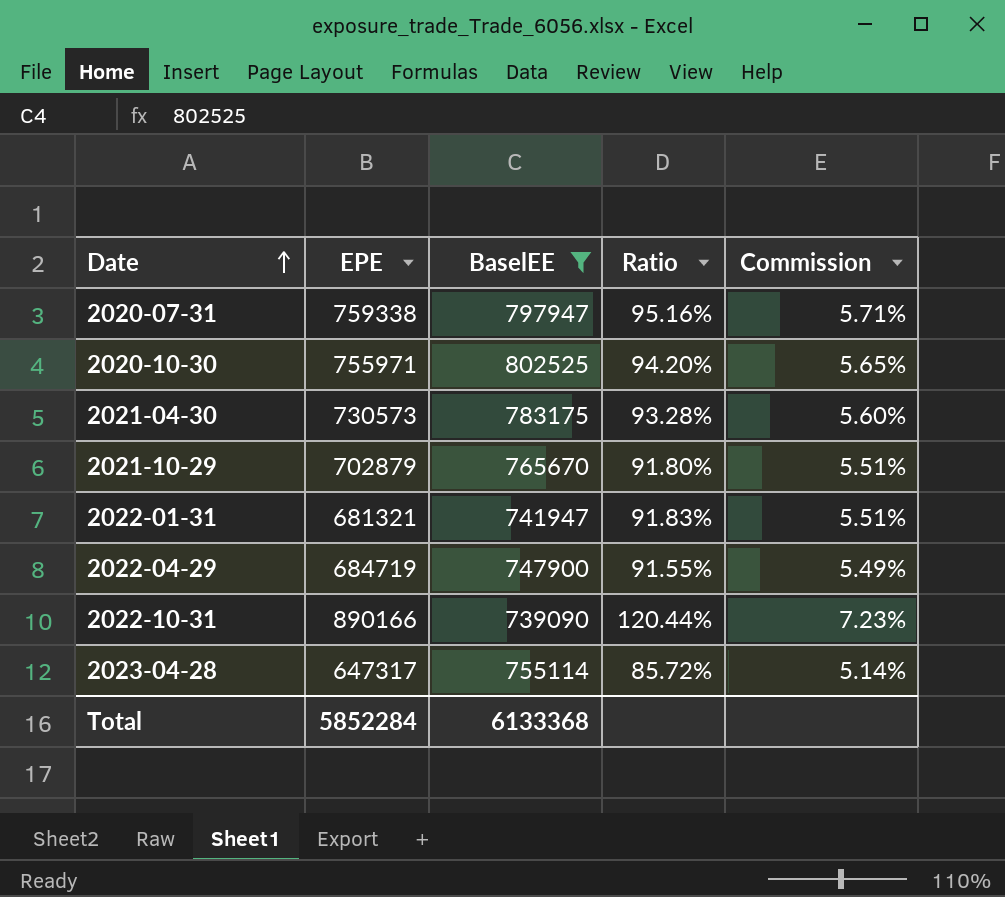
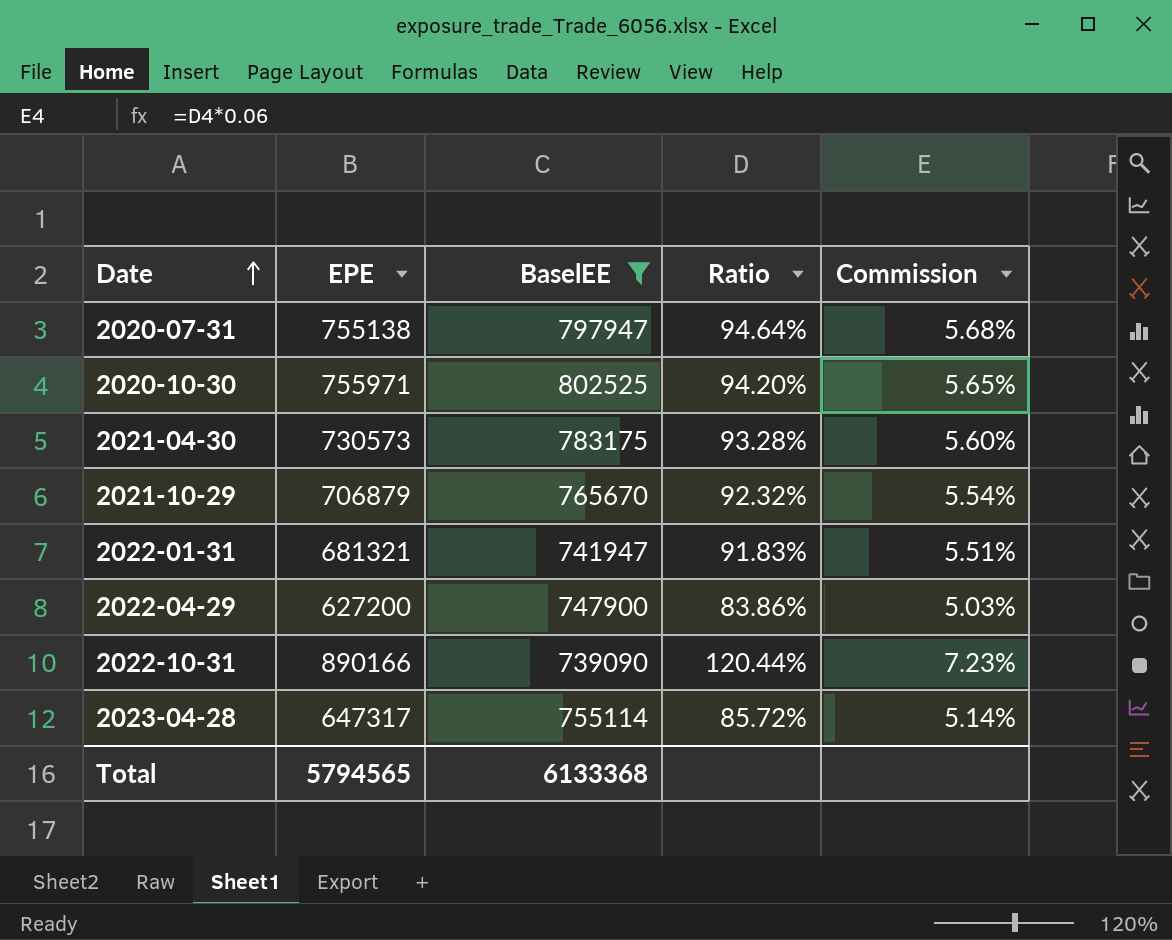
2020-07-31 | EPE: 759338 -> 755138
2020-07-31 | Ratio: 95.16% -> 94.64%
2020-07-31 | Commission: 5.71% -> 5.68%
2021-10-29 | EPE: 702879 -> 706879
2021-10-29 | Ratio: 91.80% -> 92.32%
2021-10-29 | Commission: 5.51% -> 5.54%
2022-04-29 | EPE: 684719 -> 627200
2022-04-29 | Ratio: 91.55% -> 83.86%
2022-04-29 | Commission: 5.49% -> 5.03%
Total | EPE: 5852284 -> 5794565

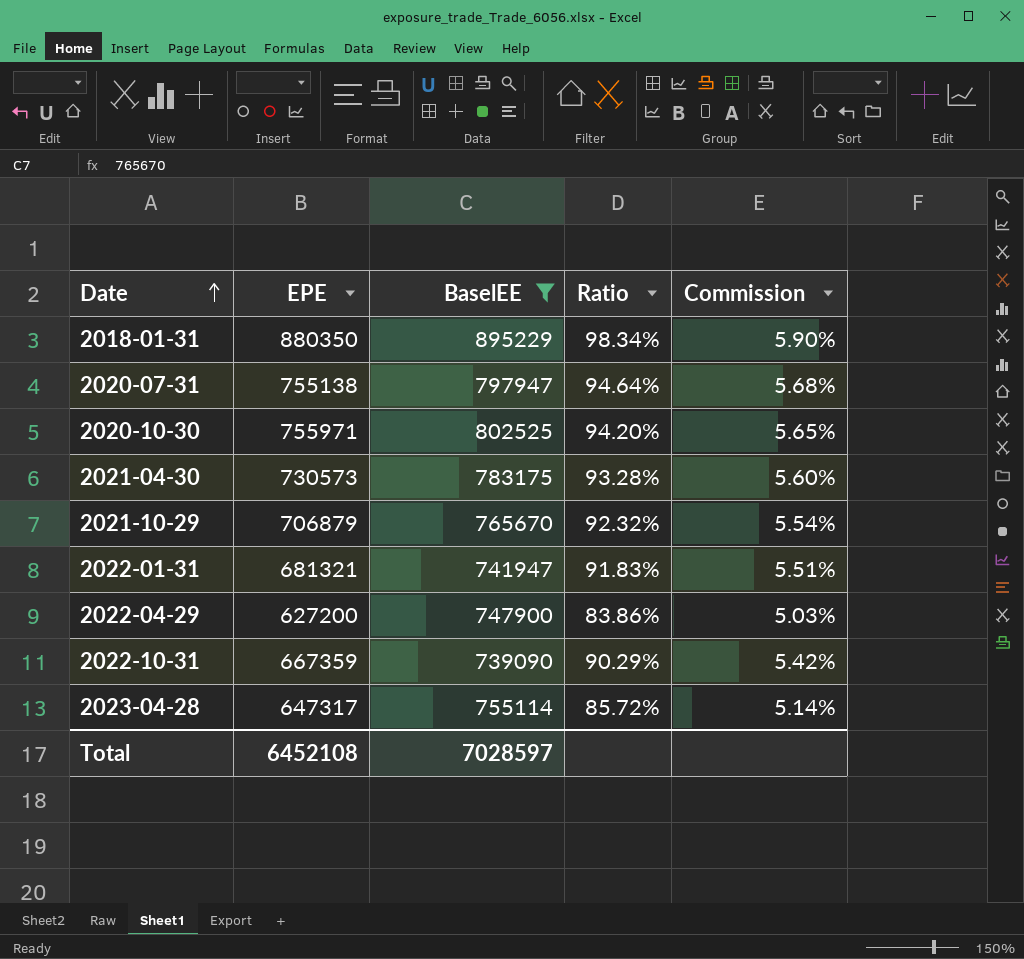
row 2018-01-31: none -> 880350 | 895229 | 98.34% | 5.90%
2022-10-31 | EPE: 890166 -> 667359
2022-10-31 | Ratio: 120.44% -> 90.29%
2022-10-31 | Commission: 7.23% -> 5.42%
Total | EPE: 5794565 -> 6452108
Total | BaselEE: 6133368 -> 7028597

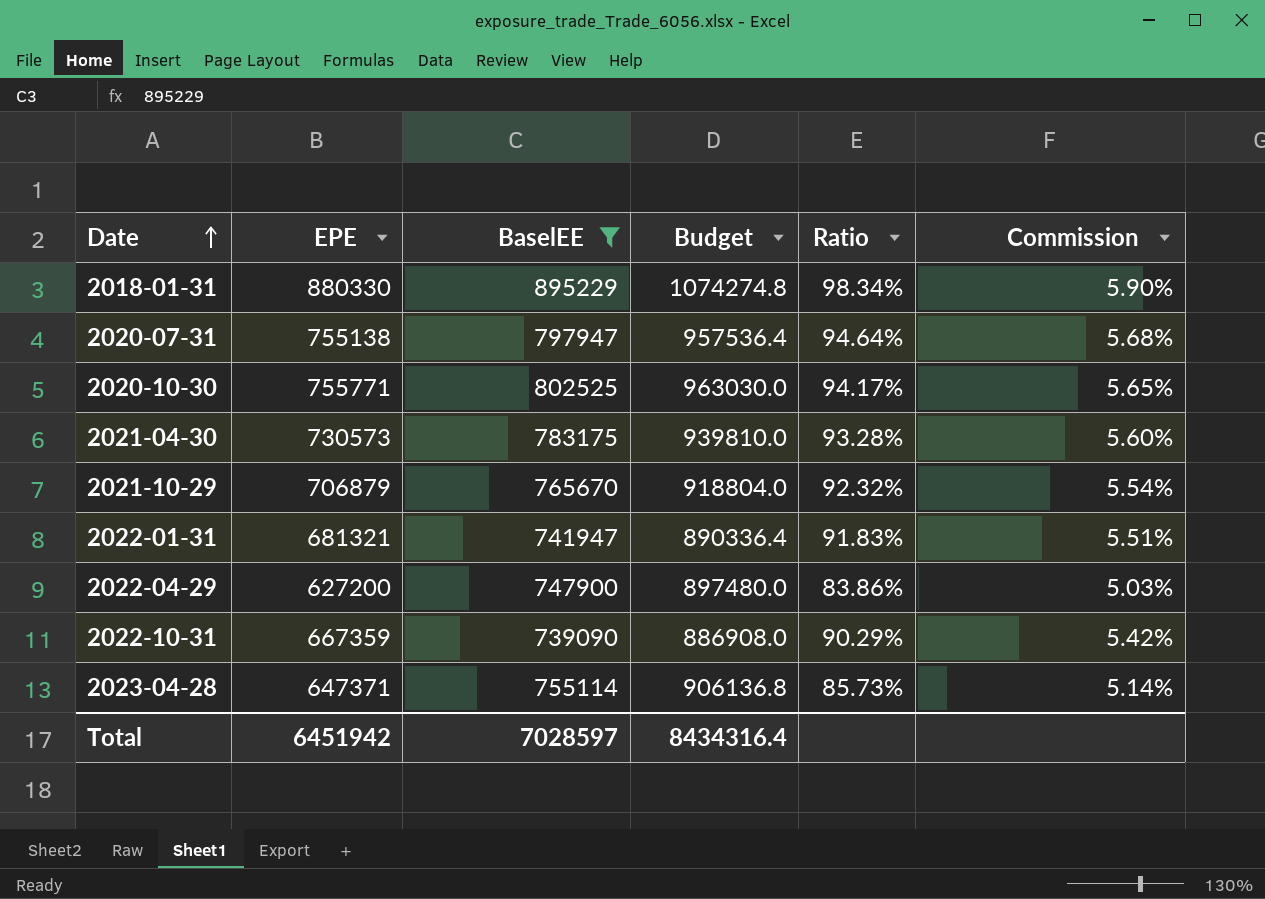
column Budget | formula: none -> [BaselEE] * 1.2
2018-01-31 | EPE: 880350 -> 880330
2020-10-30 | EPE: 755971 -> 755771
2020-10-30 | Ratio: 94.20% -> 94.17%
2023-04-28 | EPE: 647317 -> 647371
2023-04-28 | Ratio: 85.72% -> 85.73%
Total | EPE: 6452108 -> 6451942

